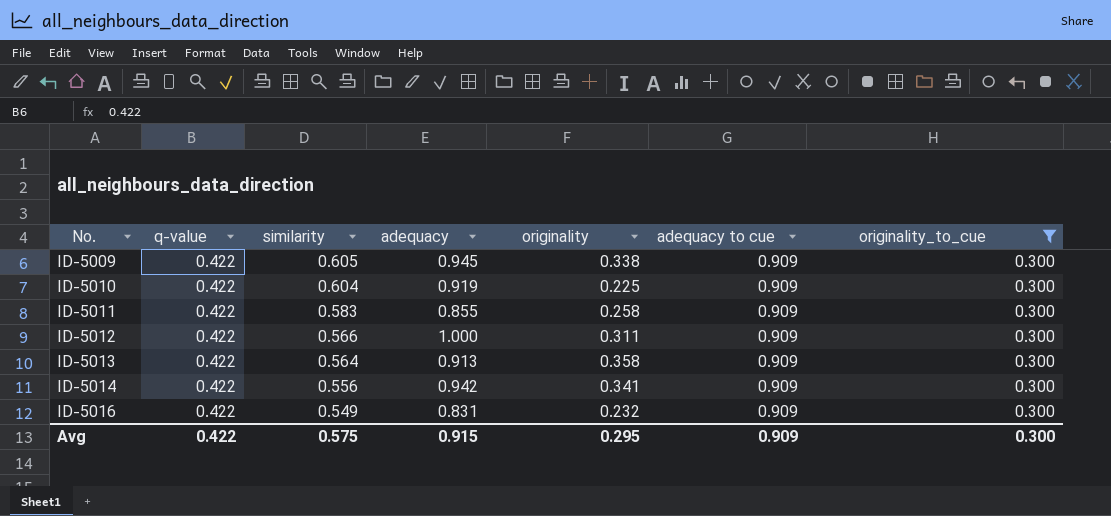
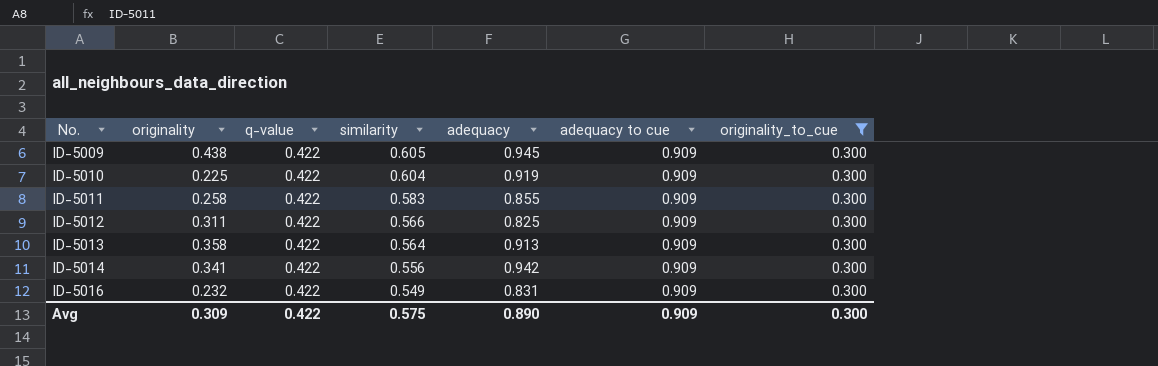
column originality | position: 5 -> 2
ID-5009 | originality: 0.338 -> 0.438
ID-5012 | adequacy: 1.000 -> 0.825
Avg | originality: 0.295 -> 0.309
Avg | adequacy: 0.915 -> 0.890

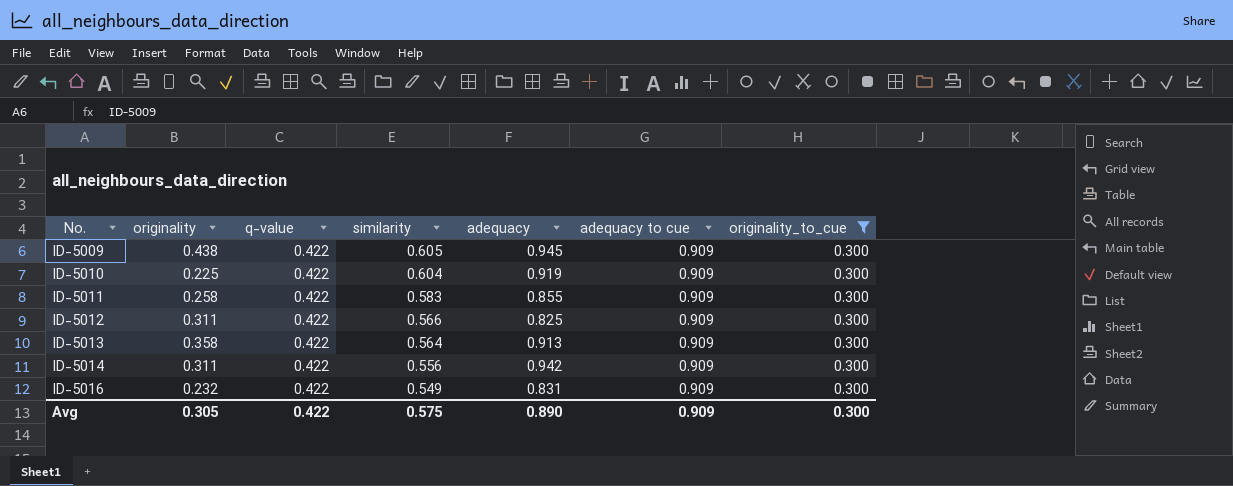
ID-5014 | originality: 0.341 -> 0.311
Avg | originality: 0.309 -> 0.305

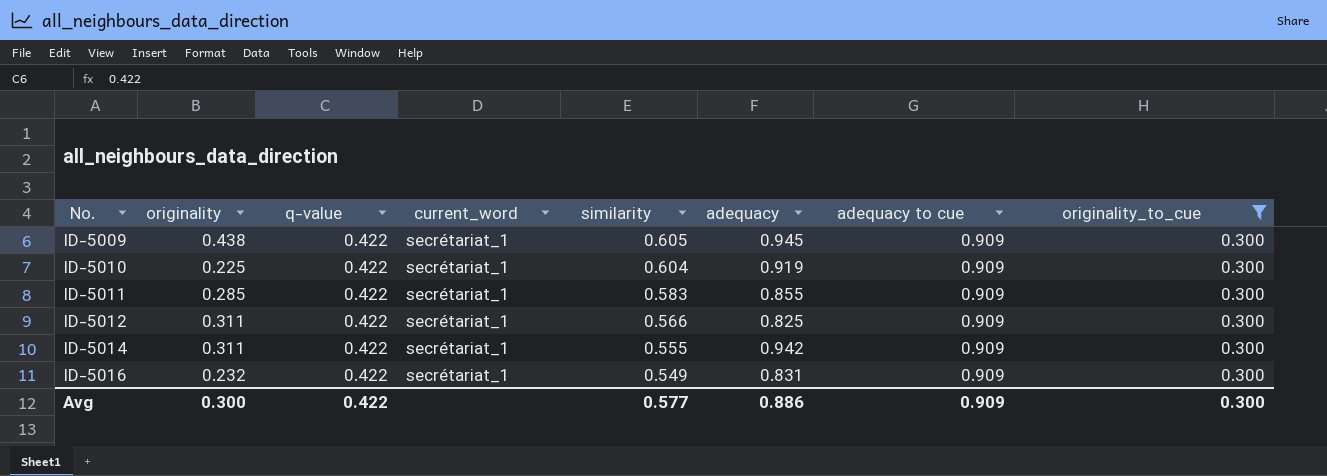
column current_word | position: none -> 4
row ID-5013: 0.358 | 0.422 | 0.564 | 0.913 | 0.909 | 0.300 -> none
ID-5011 | originality: 0.258 -> 0.285
ID-5014 | similarity: 0.556 -> 0.555
Avg | originality: 0.305 -> 0.300
Avg | similarity: 0.575 -> 0.577
Avg | adequacy: 0.890 -> 0.886

